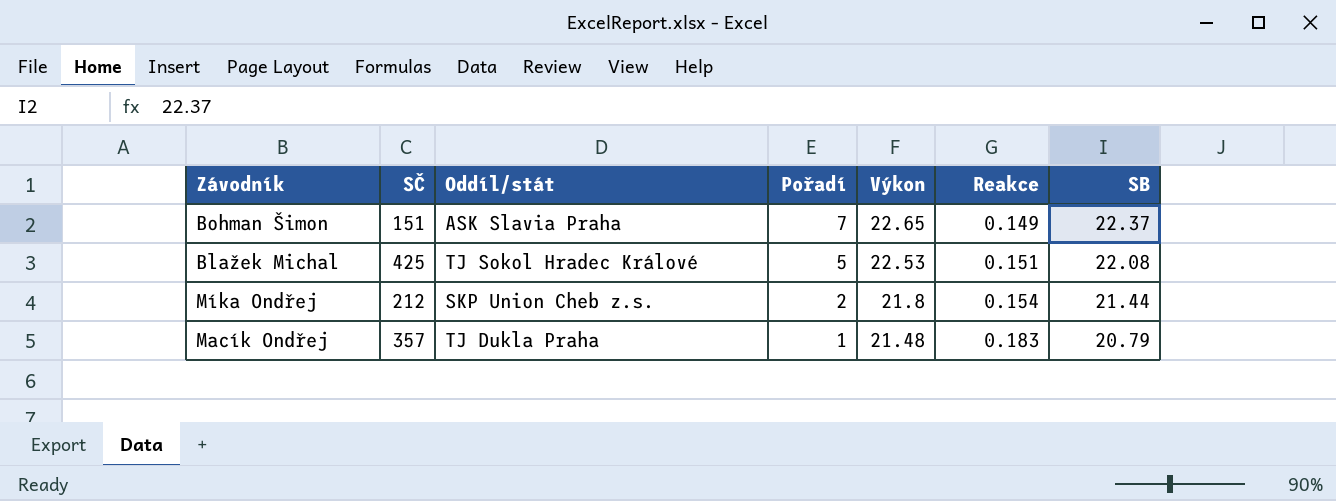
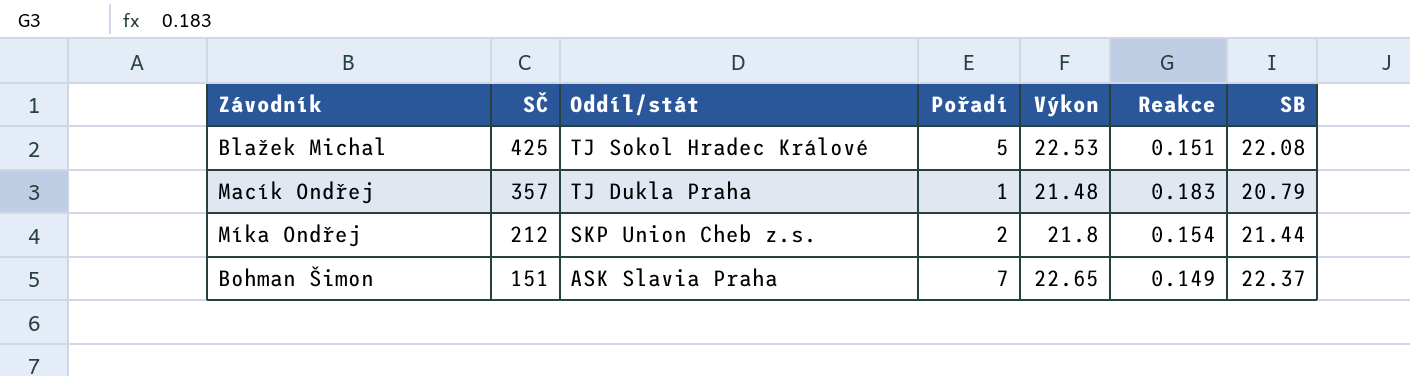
row order: Pořadí descending -> SČ descending

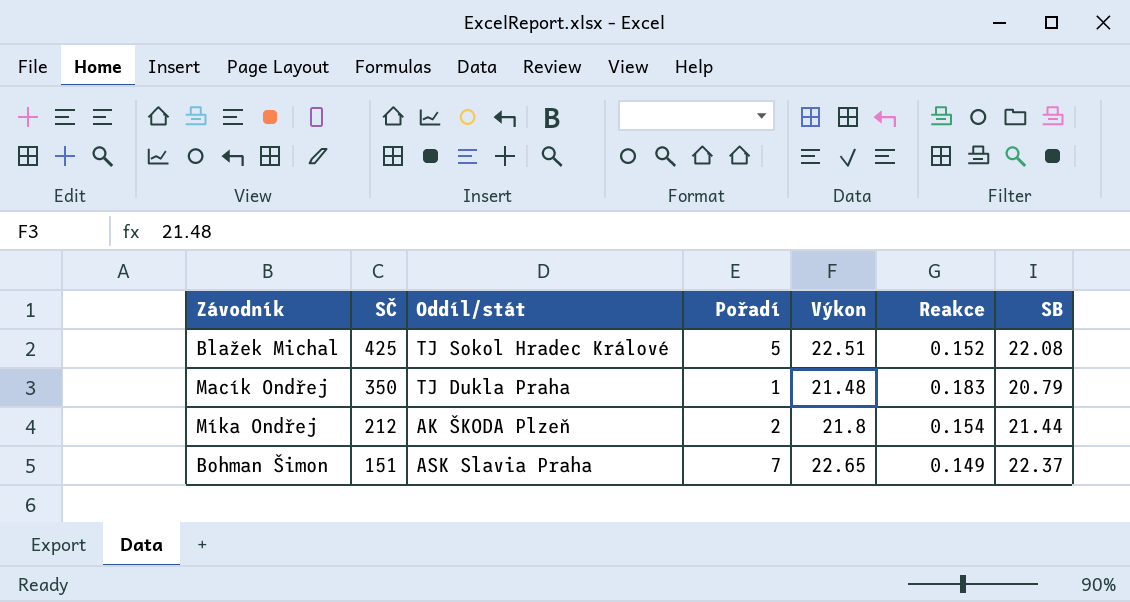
Blažek Michal | Výkon: 22.53 -> 22.51
Blažek Michal | Reakce: 0.151 -> 0.152
Macík Ondřej | SČ: 357 -> 350
Míka Ondřej | Oddíl/stát: SKP Union Cheb z.s. -> AK ŠKODA Plzeň

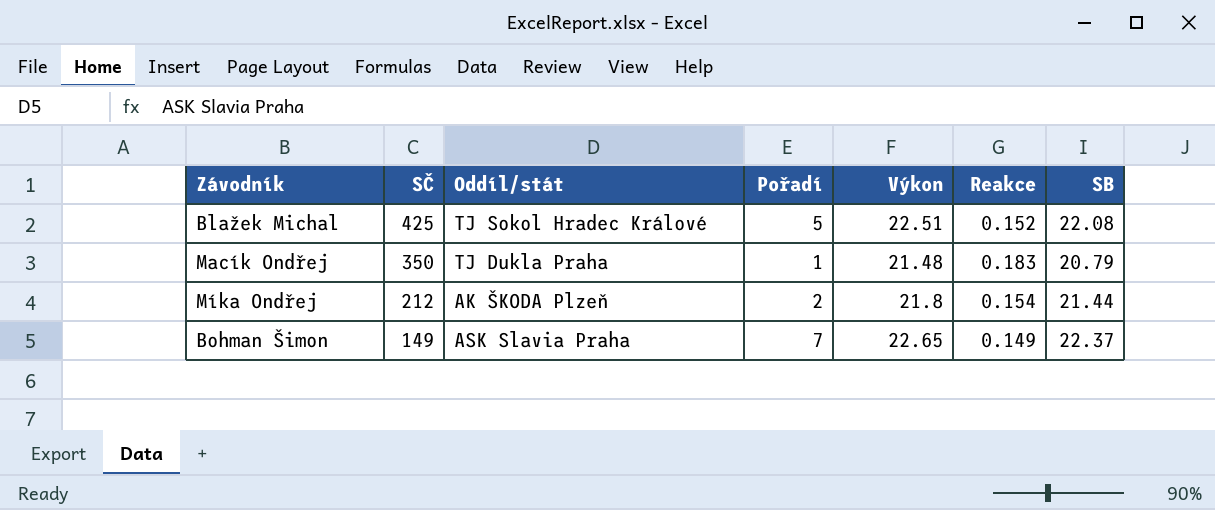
Bohman Šimon | SČ: 151 -> 149

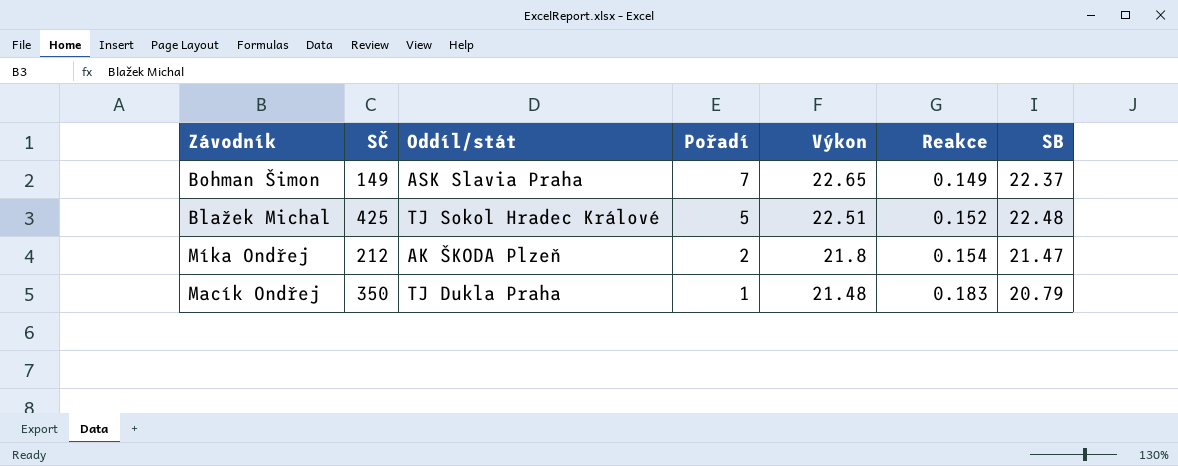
row order: SČ descending -> Pořadí descending
Blažek Michal | SB: 22.08 -> 22.48
Míka Ondřej | SB: 21.44 -> 21.47

